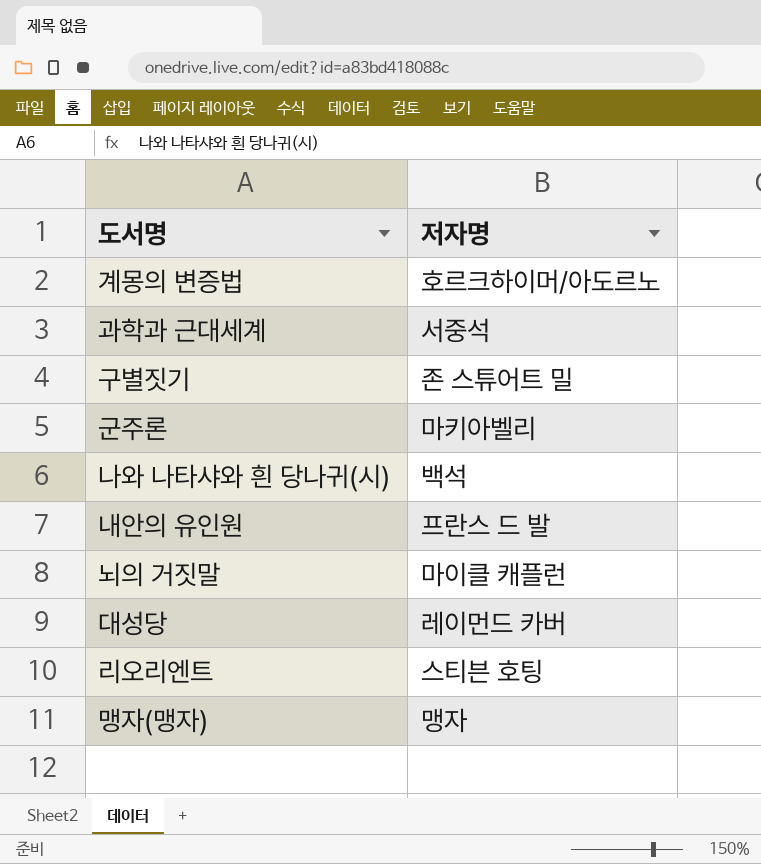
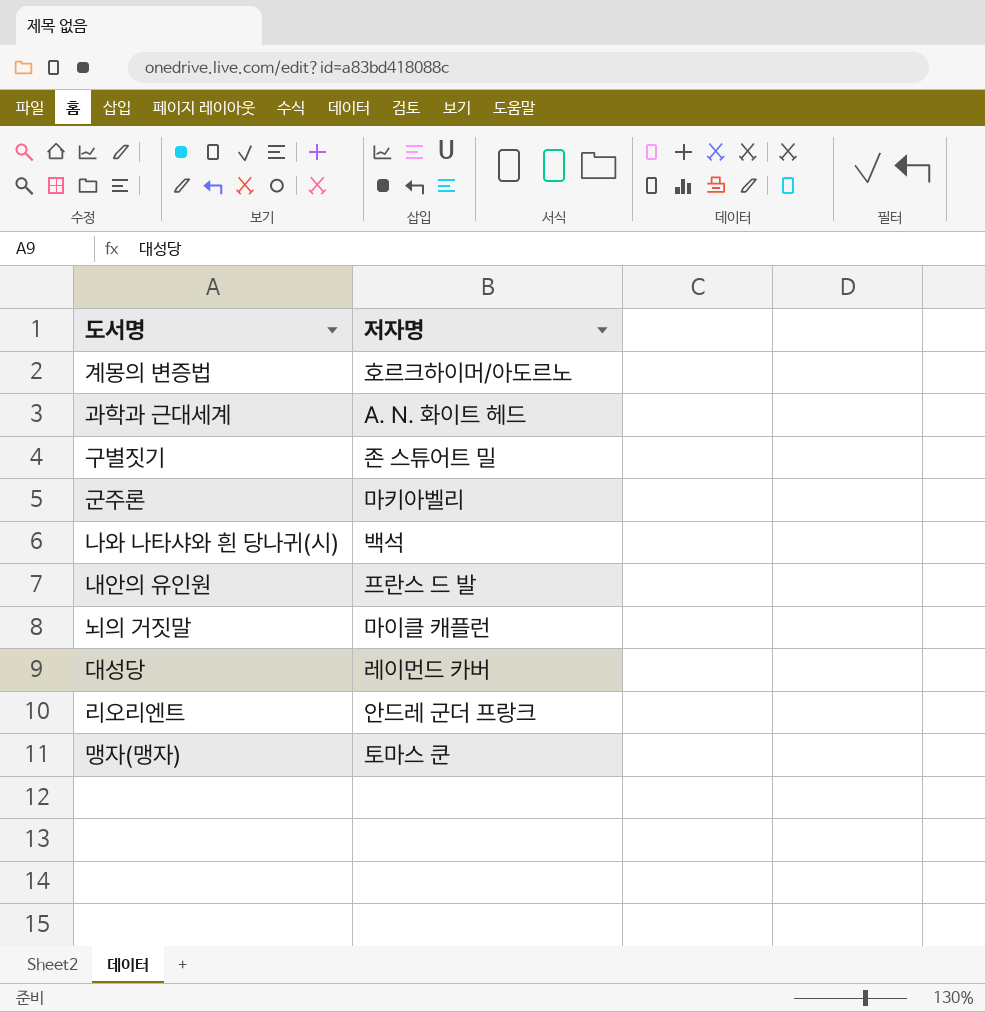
과학과 근대세계 | 저자명: 서중석 -> A. N. 화이트 헤드
리오리엔트 | 저자명: 스티븐 호팅 -> 안드레 군더 프랑크
맹자(맹자) | 저자명: 맹자 -> 토마스 쿤

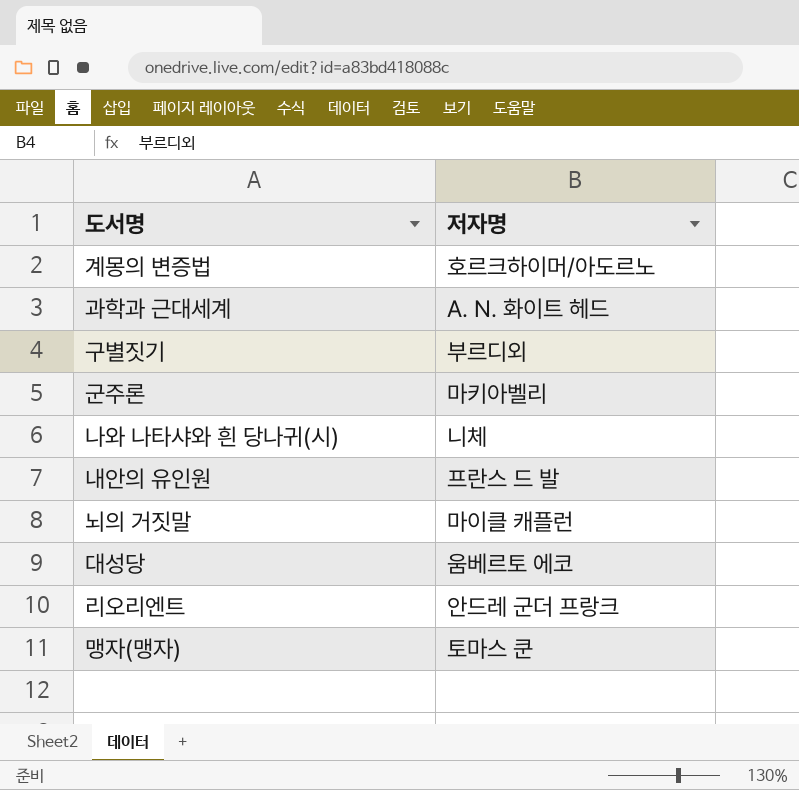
구별짓기 | 저자명: 존 스튜어트 밀 -> 부르디외
나와 나타샤와 흰 당나귀(시) | 저자명: 백석 -> 니체
대성당 | 저자명: 레이먼드 카버 -> 움베르토 에코

